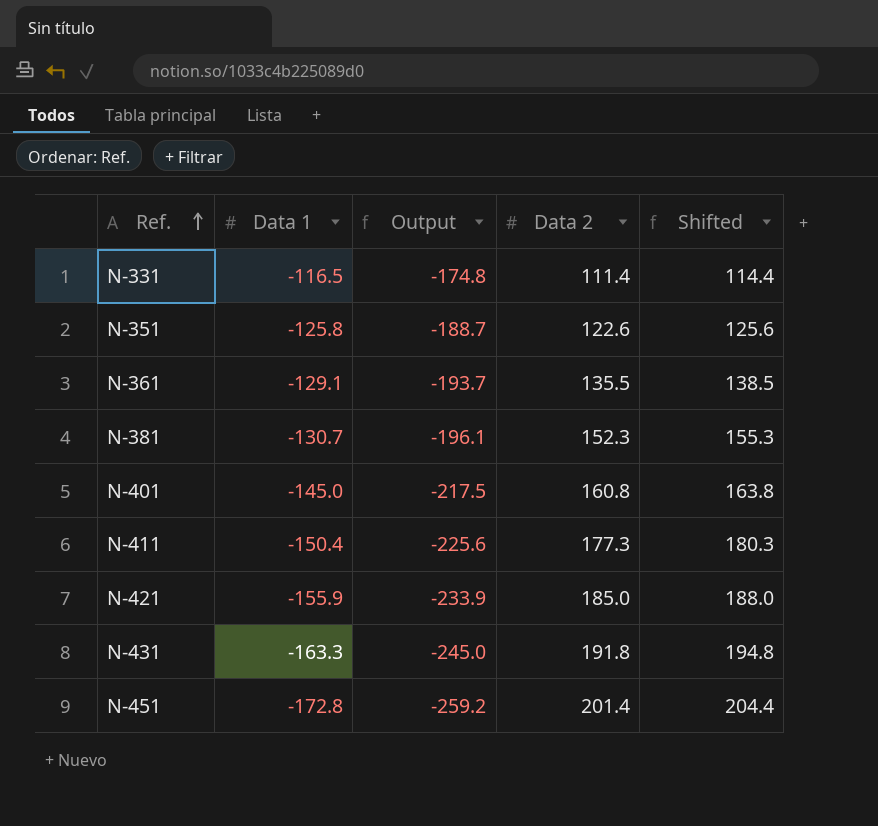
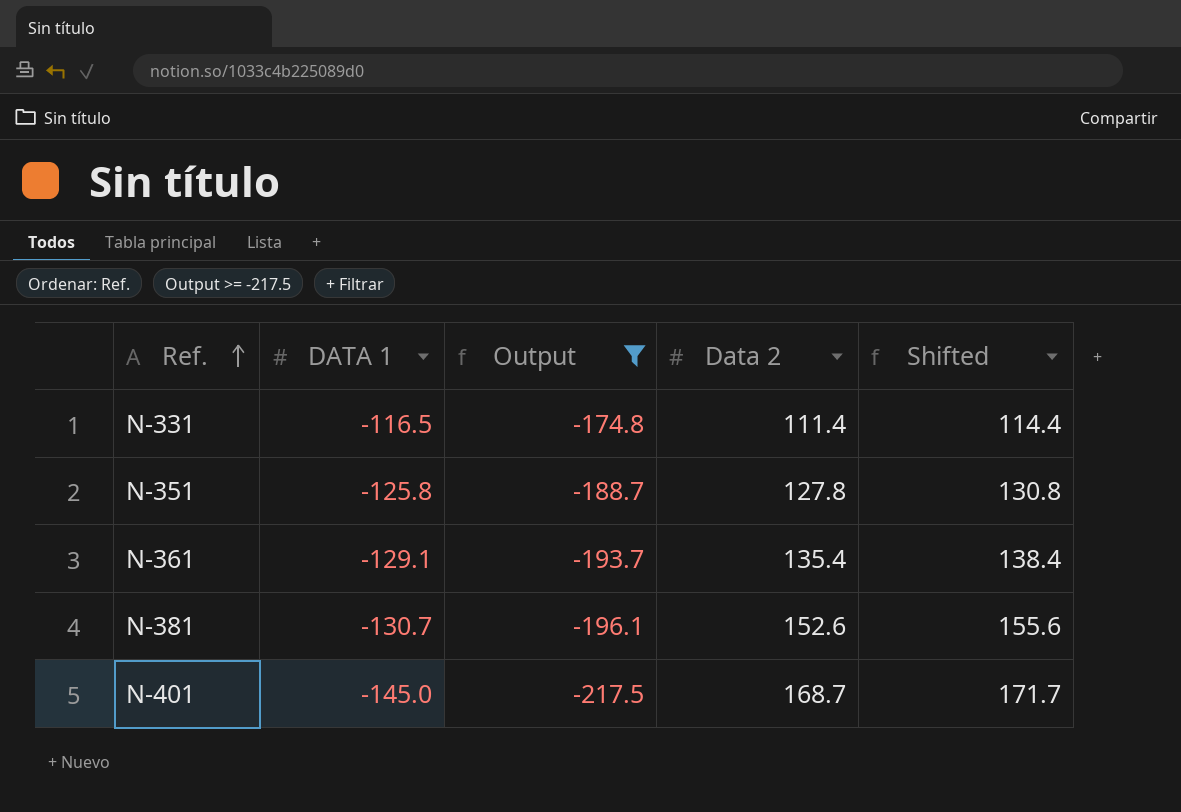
filter: none -> Output >= -217.5
column name: Data 1 -> DATA 1
N-351 | Data 2: 122.6 -> 127.8
N-351 | Shifted: 125.6 -> 130.8
N-361 | Data 2: 135.5 -> 135.4
N-361 | Shifted: 138.5 -> 138.4
N-381 | Data 2: 152.3 -> 152.6
N-381 | Shifted: 155.3 -> 155.6
N-401 | Data 2: 160.8 -> 168.7
N-401 | Shifted: 163.8 -> 171.7

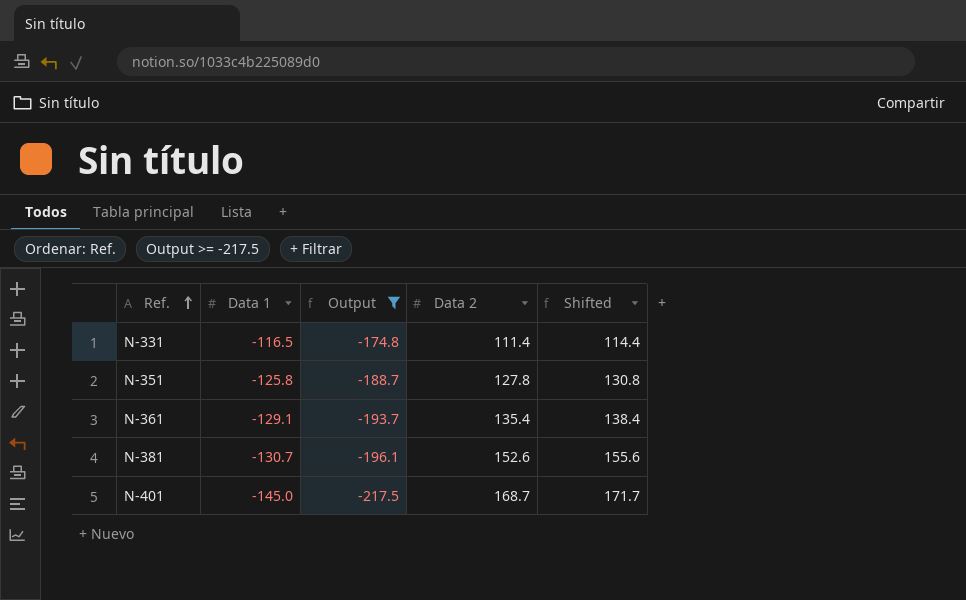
column name: DATA 1 -> Data 1

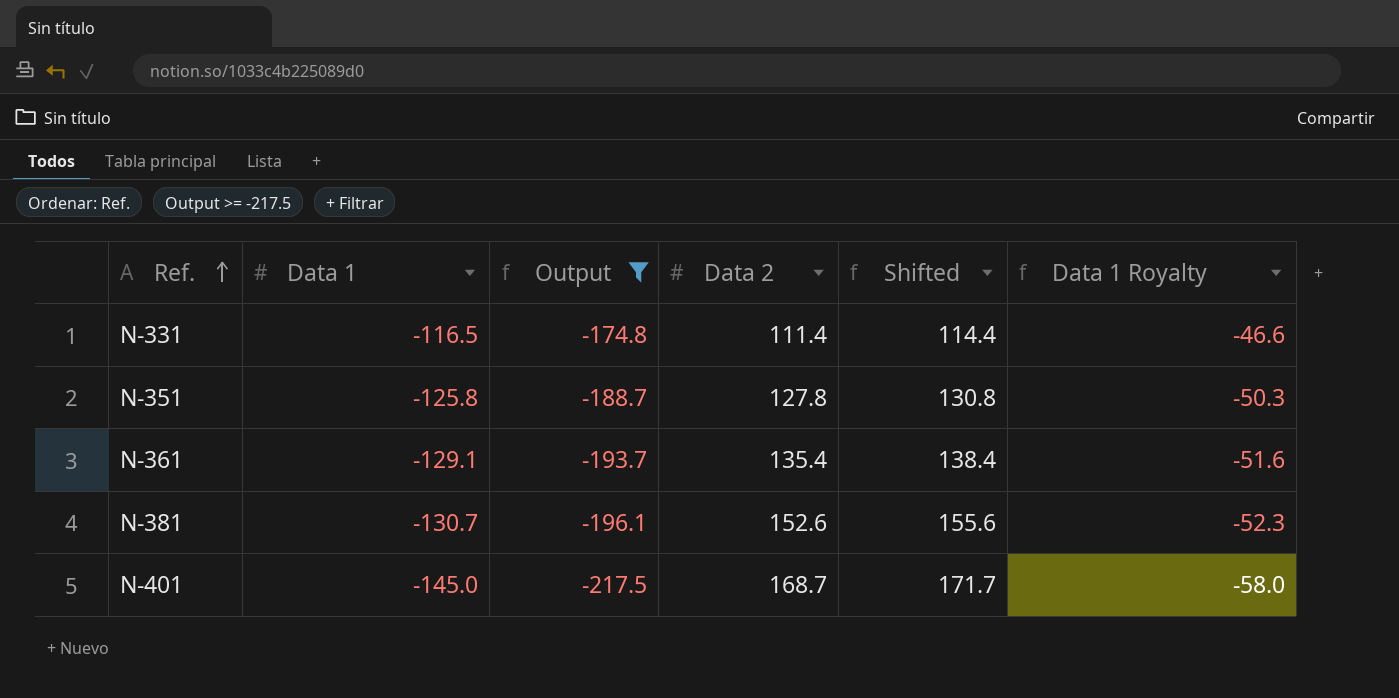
column Data 1 Royalty | formula: none -> [Data 1] * 0.4

